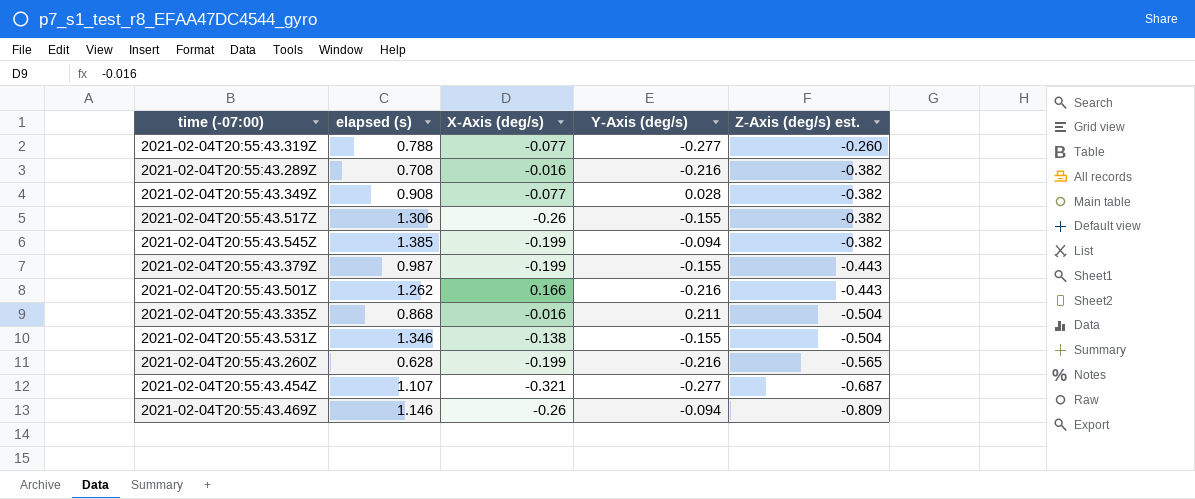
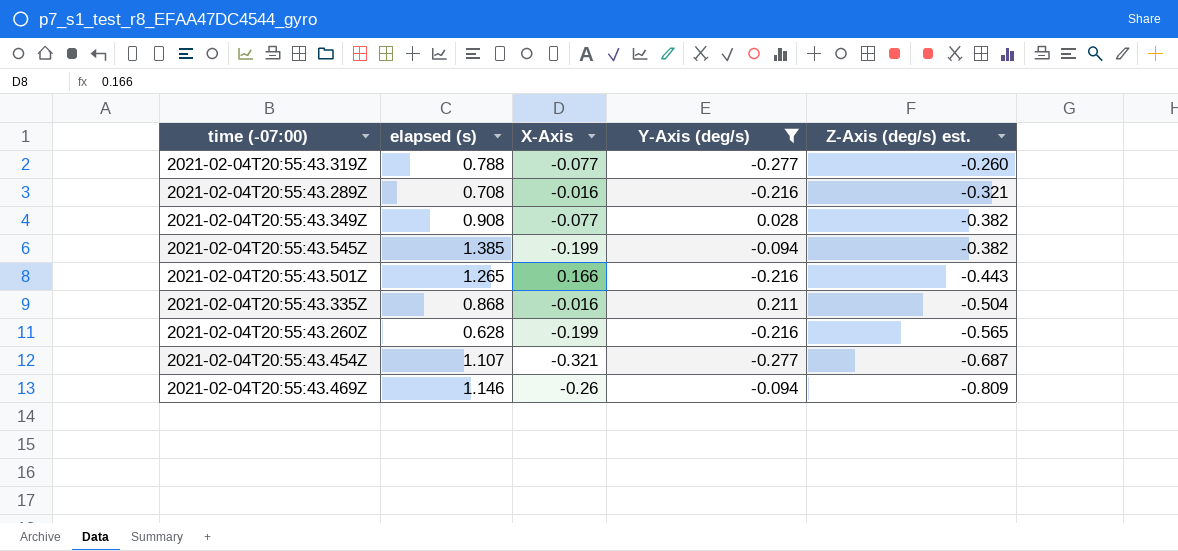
filter: none -> Y-Axis (deg/s) != -0.155
column name: X-Axis (deg/s) -> X-Axis
2021-02-04T20:55:43.289Z | Z-Axis (deg/s) est.: -0.382 -> -0.321
2021-02-04T20:55:43.501Z | elapsed (s): 1.262 -> 1.265

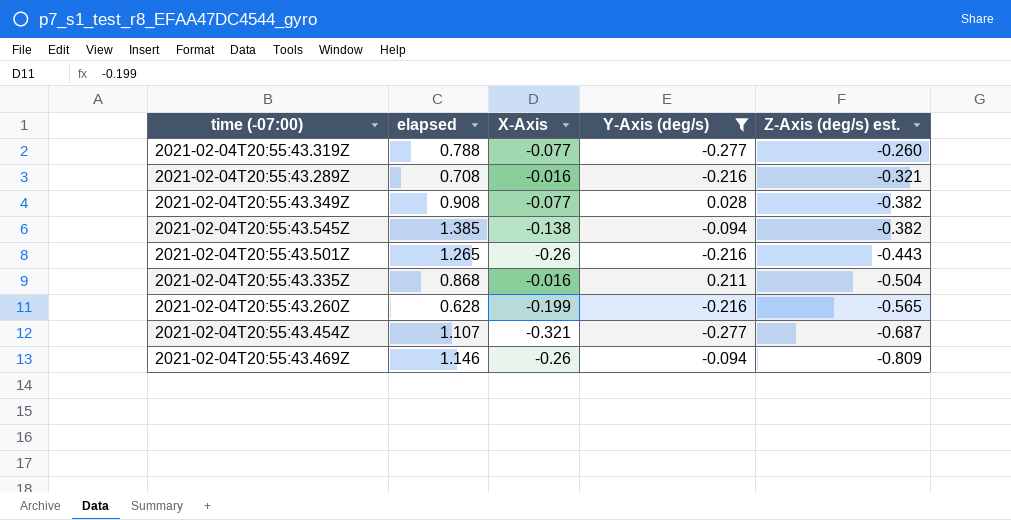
column name: elapsed (s) -> elapsed
2021-02-04T20:55:43.545Z | X-Axis: -0.199 -> -0.138
2021-02-04T20:55:43.501Z | X-Axis: 0.166 -> -0.26

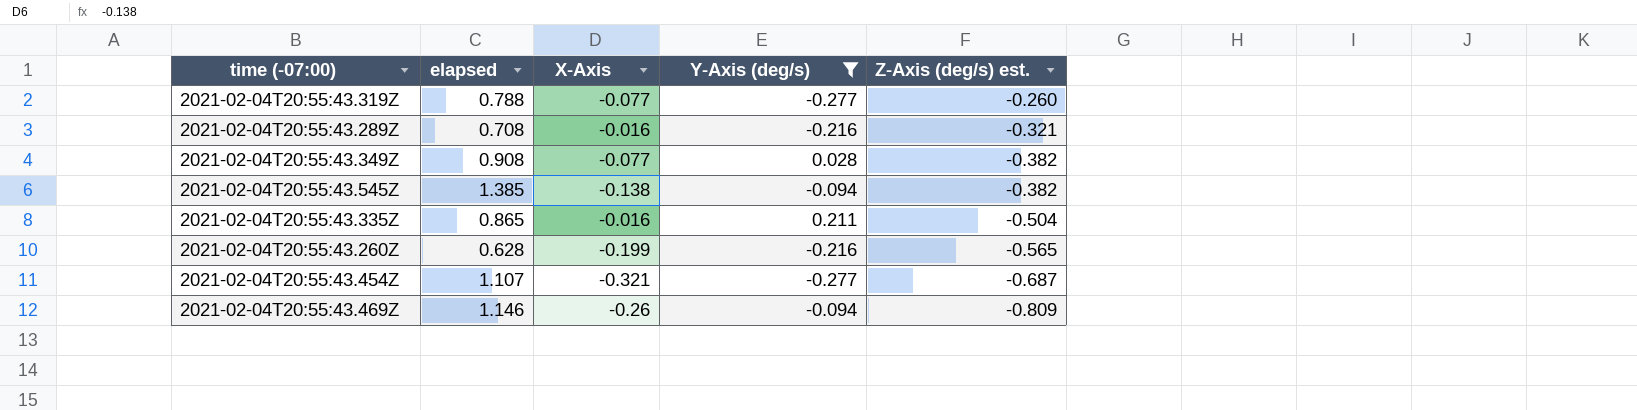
row 2021-02-04T20:55:43.501Z: 1.265 | -0.26 | -0.216 | -0.443 -> none
2021-02-04T20:55:43.335Z | elapsed: 0.868 -> 0.865

